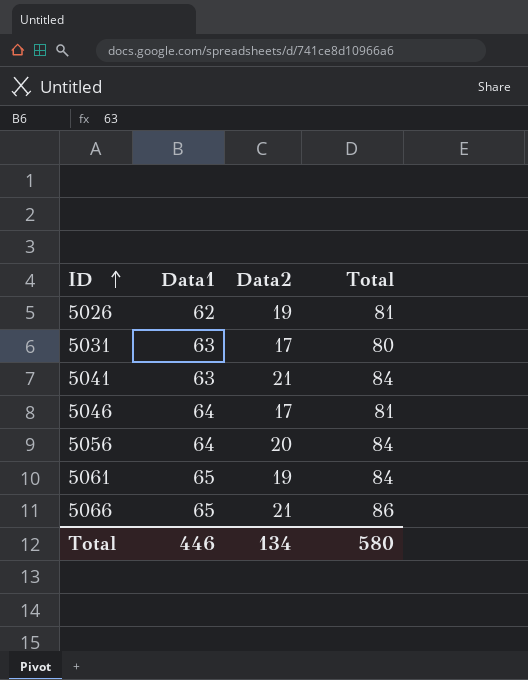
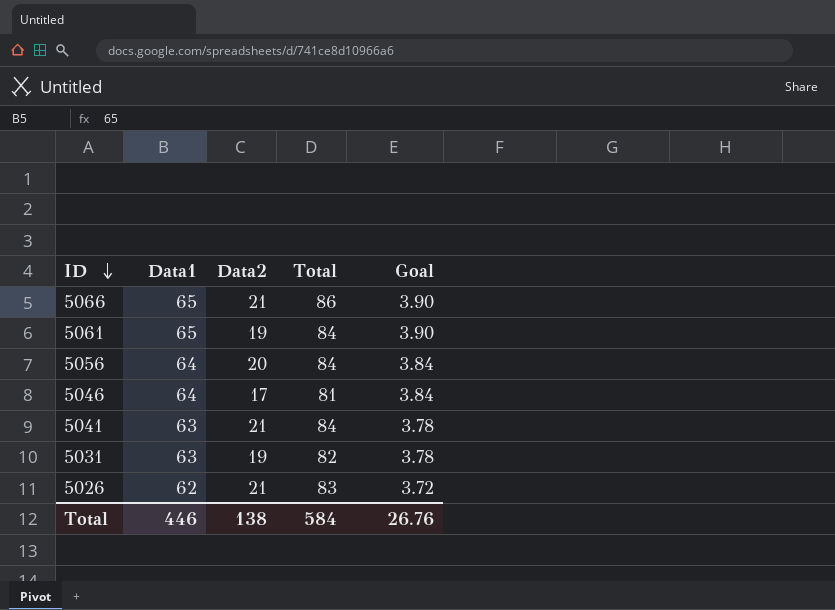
row order: ID ascending -> ID descending
column Goal | formula: none -> [Data1] * 0.06
5031 | Data2: 17 -> 19
5031 | Total: 80 -> 82
5026 | Data2: 19 -> 21
5026 | Total: 81 -> 83
Total | Data2: 134 -> 138
Total | Total: 580 -> 584

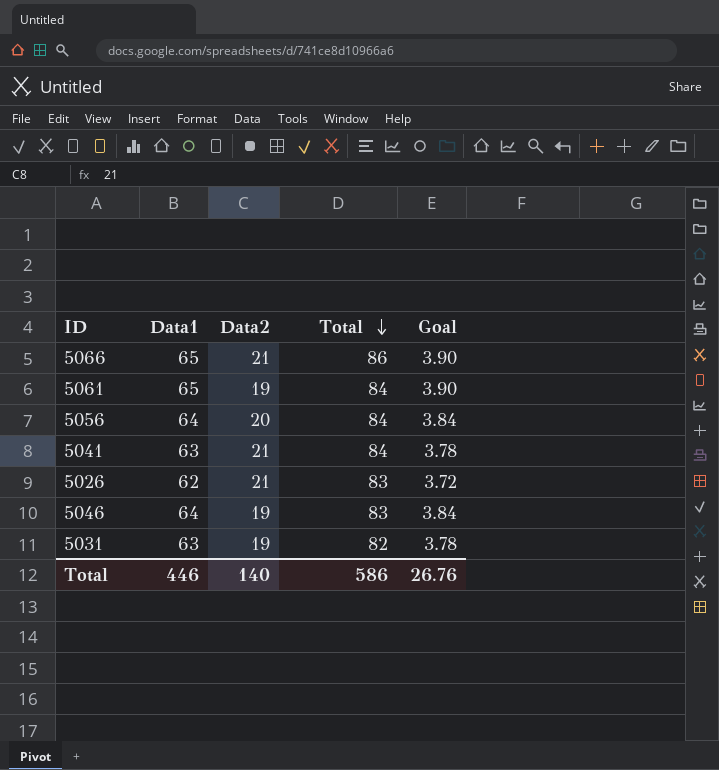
row order: ID descending -> Total descending
5046 | Data2: 17 -> 19
5046 | Total: 81 -> 83
Total | Data2: 138 -> 140
Total | Total: 584 -> 586

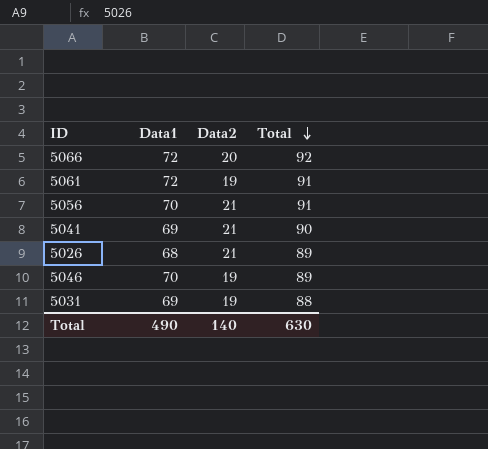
column Goal | formula: [Data1] * 0.06 -> none
5066 | Data1: 65 -> 72
5066 | Data2: 21 -> 20
5066 | Total: 86 -> 92
5061 | Data1: 65 -> 72
5061 | Total: 84 -> 91
5056 | Data1: 64 -> 70
5056 | Data2: 20 -> 21
5056 | Total: 84 -> 91
5041 | Data1: 63 -> 69
5041 | Total: 84 -> 90
5026 | Data1: 62 -> 68
5026 | Total: 83 -> 89
5046 | Data1: 64 -> 70
5046 | Total: 83 -> 89
5031 | Data1: 63 -> 69
5031 | Total: 82 -> 88
Total | Data1: 446 -> 490
Total | Total: 586 -> 630

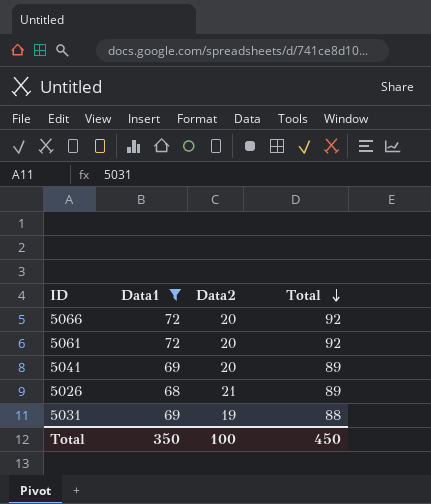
filter: none -> Data1 != 70
5061 | Data2: 19 -> 20
5061 | Total: 91 -> 92
5041 | Data2: 21 -> 20
5041 | Total: 90 -> 89
Total | Data1: 490 -> 350
Total | Data2: 140 -> 100
Total | Total: 630 -> 450

